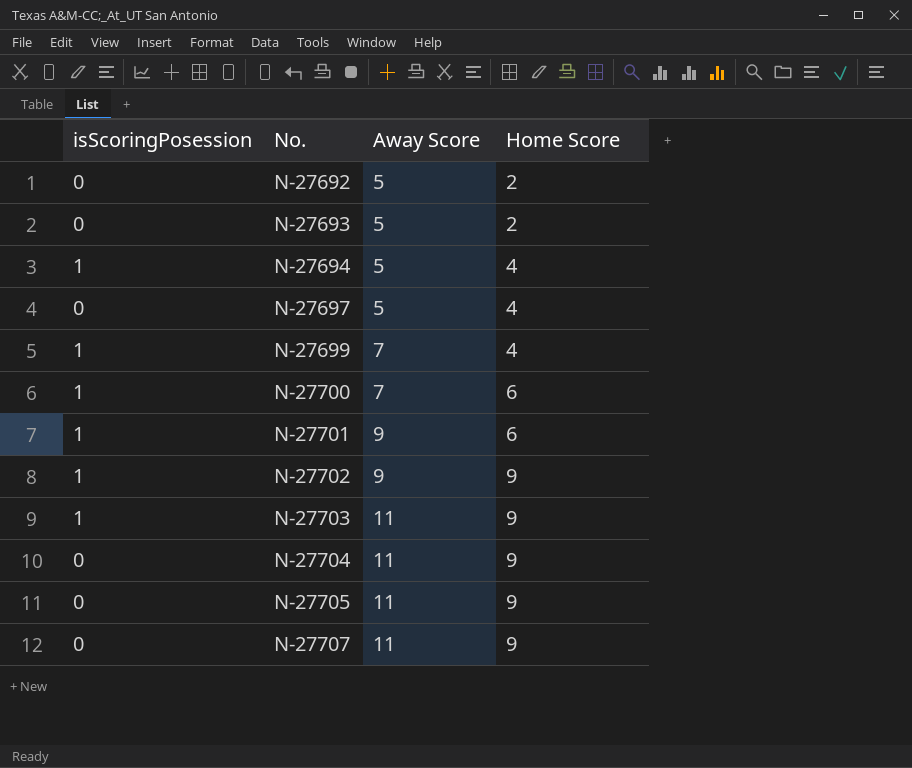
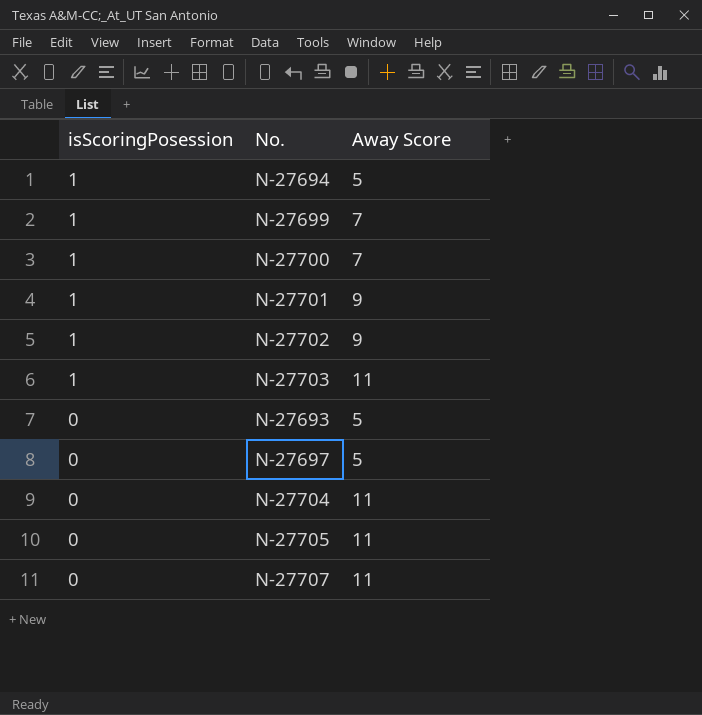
row order: No. ascending -> isScoringPosession descending
column Home Score | position: 4 -> none
row N-27692: 0 | 5 | 2 -> none

